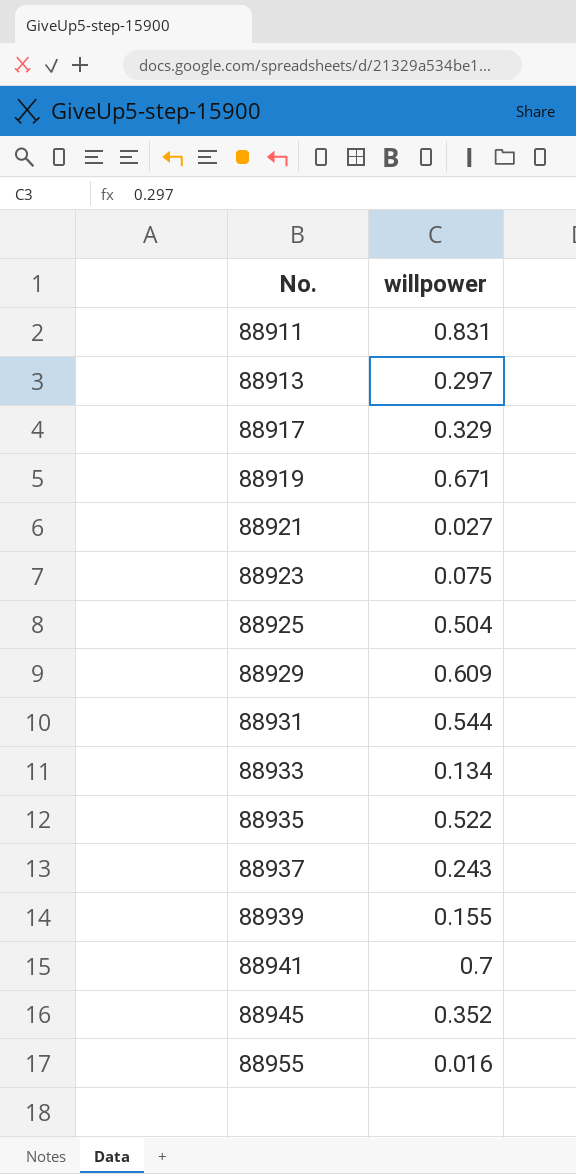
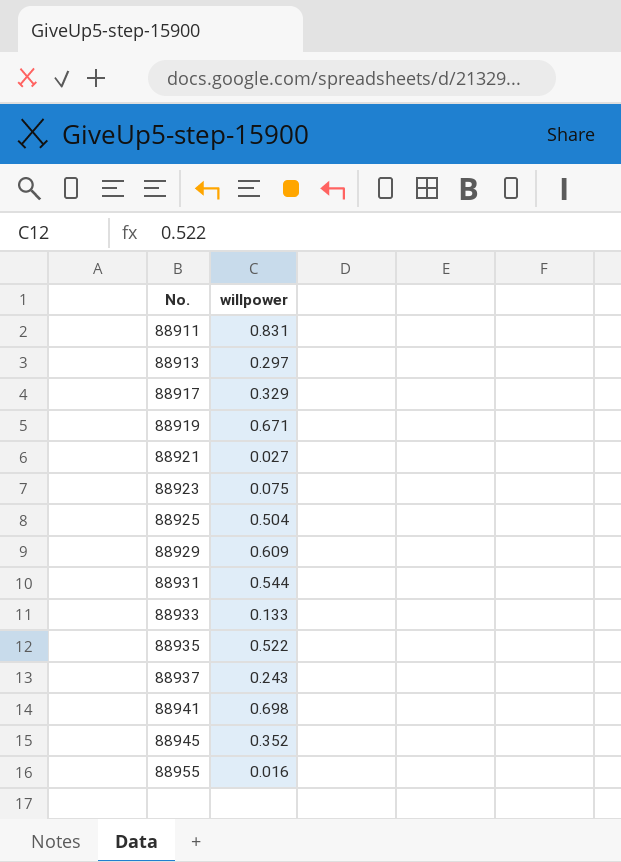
row 88939: 0.155 -> none
88933 | willpower: 0.134 -> 0.133
88941 | willpower: 0.7 -> 0.698

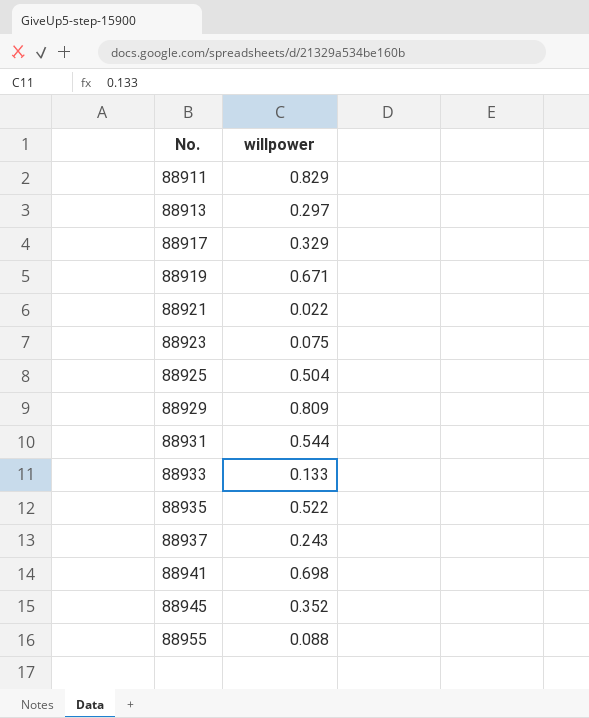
88911 | willpower: 0.831 -> 0.829
88921 | willpower: 0.027 -> 0.022
88929 | willpower: 0.609 -> 0.809
88955 | willpower: 0.016 -> 0.088

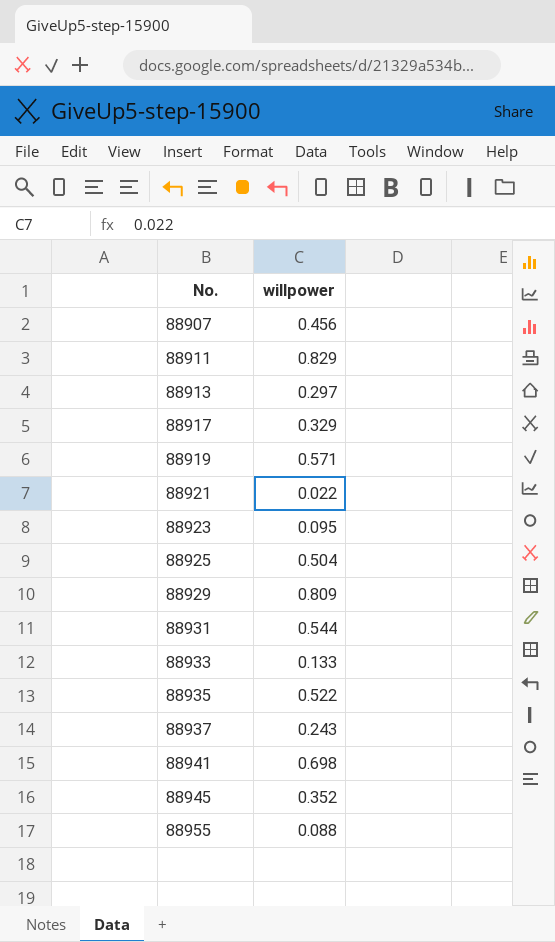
row 88907: none -> 0.456
88919 | willpower: 0.671 -> 0.571
88923 | willpower: 0.075 -> 0.095

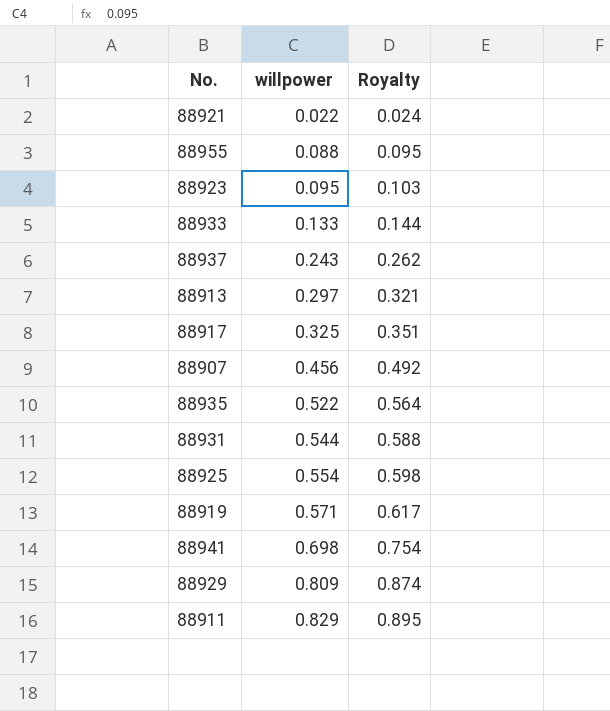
row order: No. ascending -> willpower ascending
column Royalty | formula: none -> [willpower] * 1.08
row 88945: 0.352 -> none
88917 | willpower: 0.329 -> 0.325
88925 | willpower: 0.504 -> 0.554

